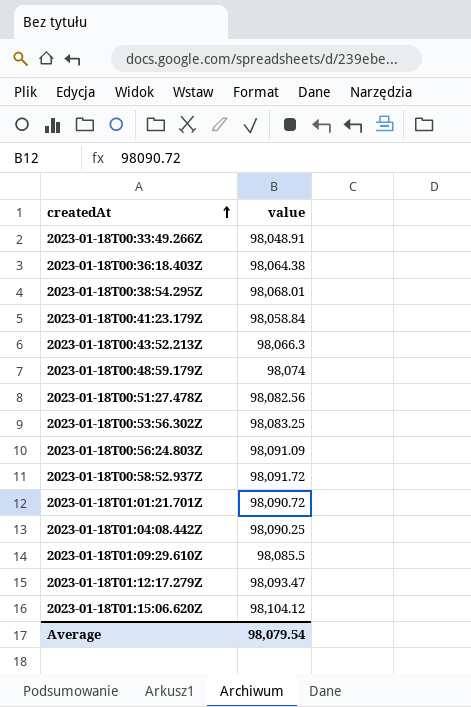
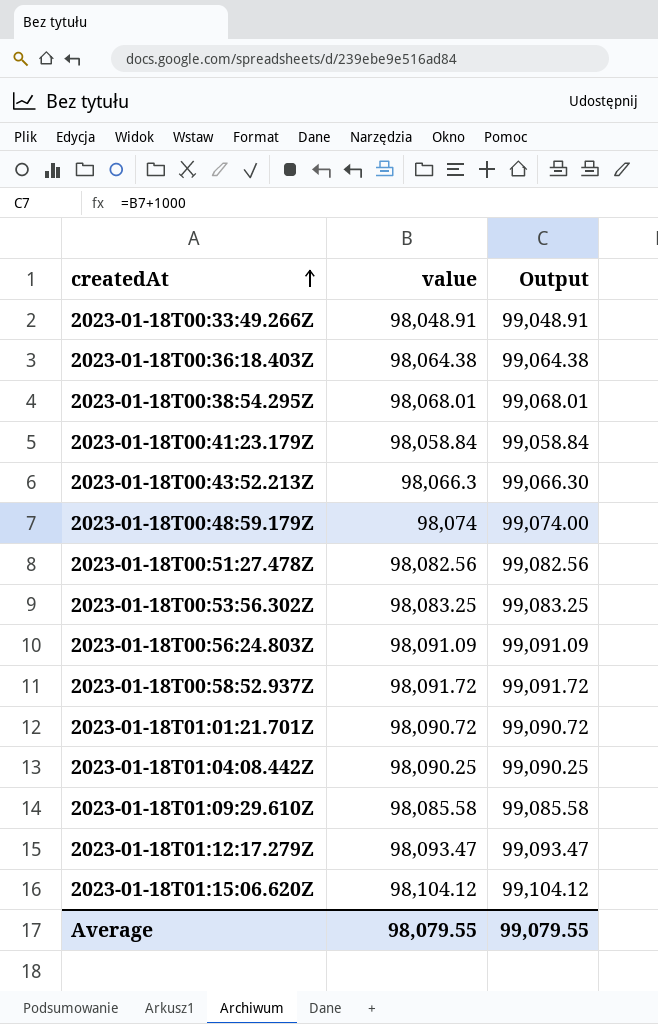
column Output | formula: none -> [value] + 1000
2023-01-18T01:09:29.610Z | value: 98,085.5 -> 98,085.58
Average | value: 98,079.54 -> 98,079.55

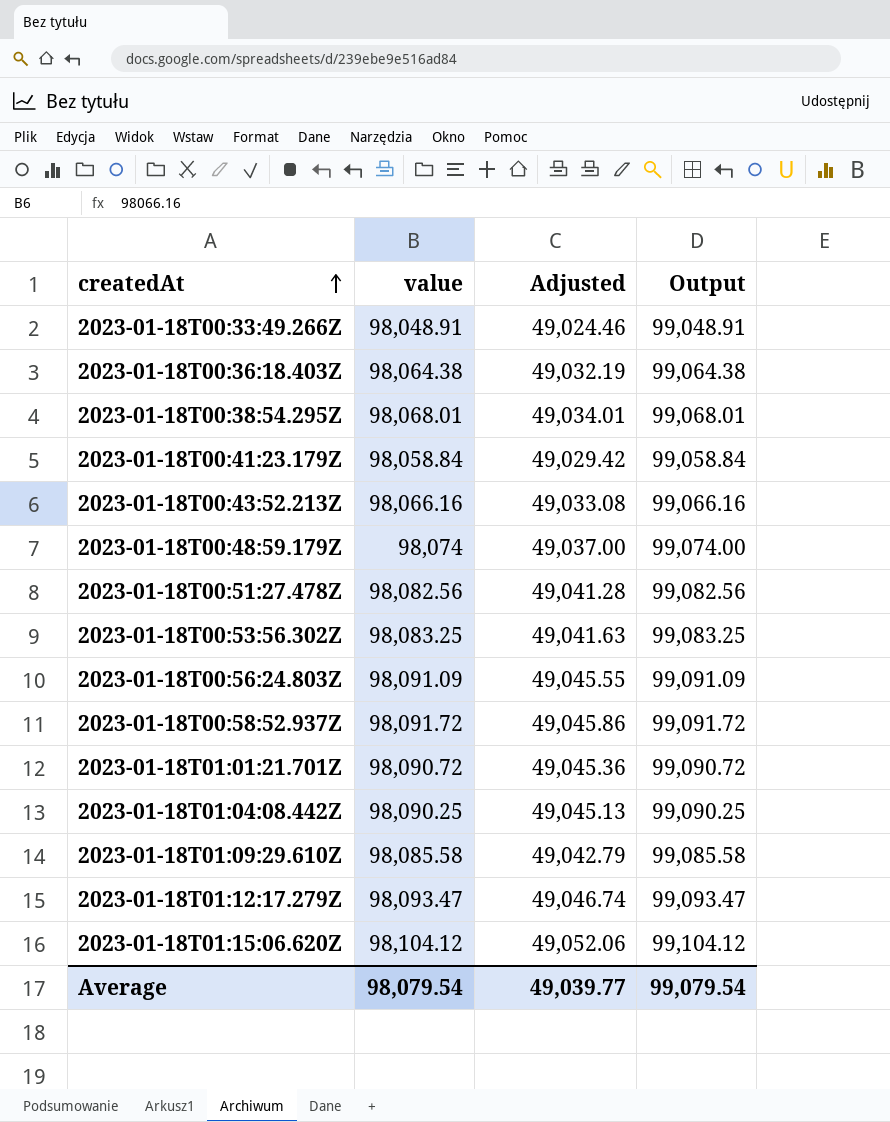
column Adjusted | formula: none -> [value] * 0.5
2023-01-18T00:43:52.213Z | value: 98,066.3 -> 98,066.16
2023-01-18T00:43:52.213Z | Output: 99,066.30 -> 99,066.16
Average | value: 98,079.55 -> 98,079.54
Average | Output: 99,079.55 -> 99,079.54

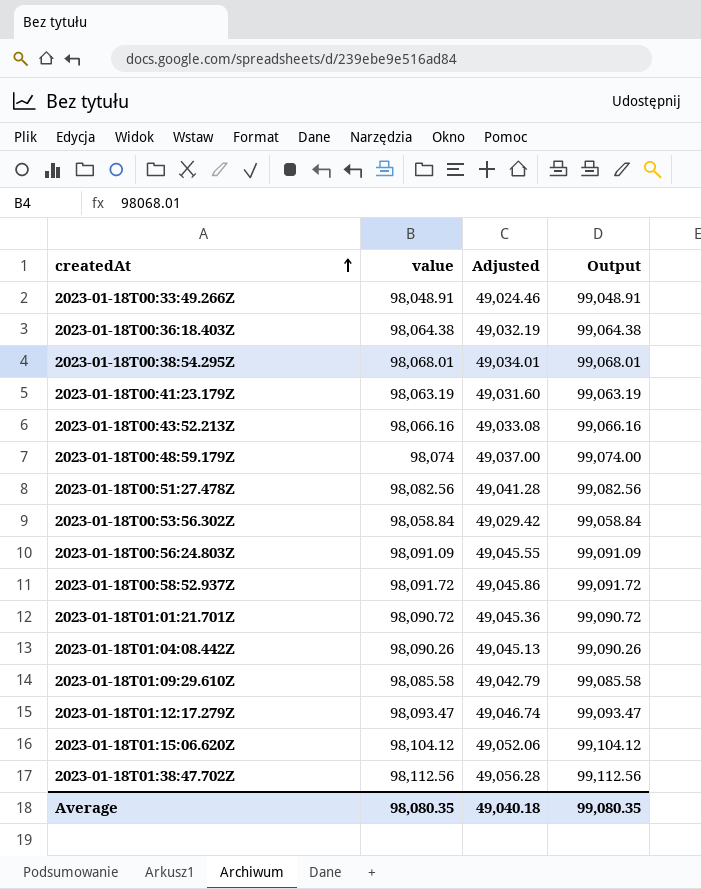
2023-01-18T00:41:23.179Z | value: 98,058.84 -> 98,063.19
2023-01-18T00:41:23.179Z | Adjusted: 49,029.42 -> 49,031.60
2023-01-18T00:41:23.179Z | Output: 99,058.84 -> 99,063.19
2023-01-18T00:53:56.302Z | value: 98,083.25 -> 98,058.84
2023-01-18T00:53:56.302Z | Adjusted: 49,041.63 -> 49,029.42
2023-01-18T00:53:56.302Z | Output: 99,083.25 -> 99,058.84
2023-01-18T01:04:08.442Z | value: 98,090.25 -> 98,090.26
2023-01-18T01:04:08.442Z | Output: 99,090.25 -> 99,090.26
row 2023-01-18T01:38:47.702Z: none -> 98,112.56 | 49,056.28 | 99,112.56
Average | value: 98,079.54 -> 98,080.35
Average | Adjusted: 49,039.77 -> 49,040.18
Average | Output: 99,079.54 -> 99,080.35

